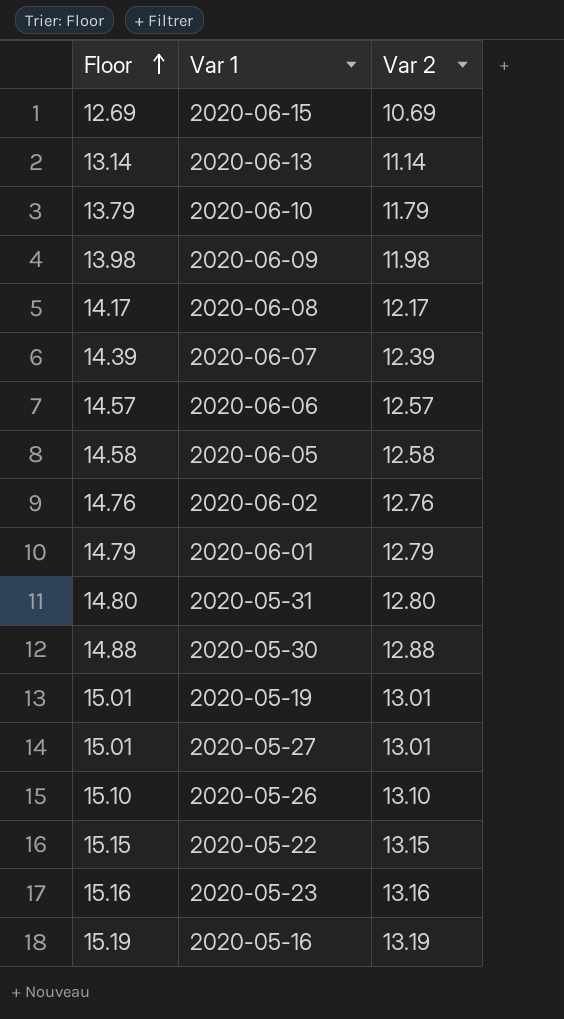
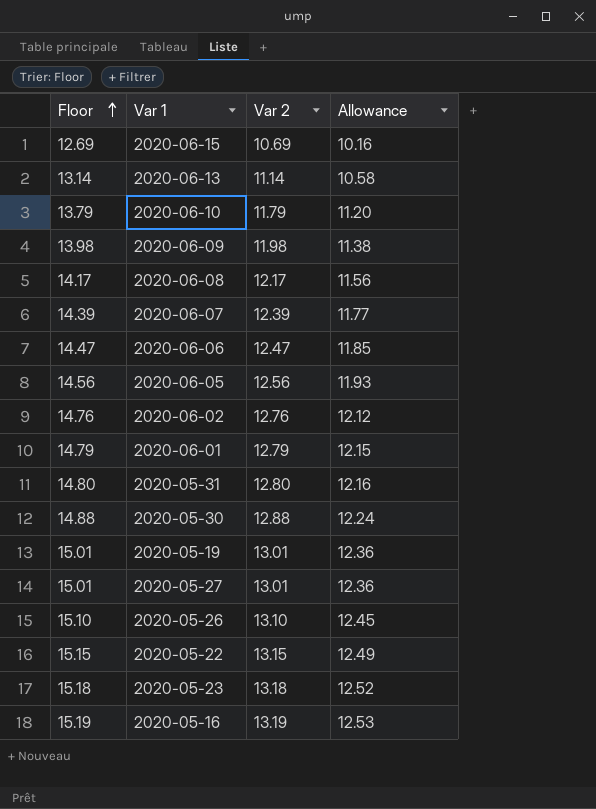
column Allowance | formula: none -> [Var 2] * 0.95
2020-06-06 | Floor: 14.57 -> 14.47
2020-06-06 | Var 2: 12.57 -> 12.47
2020-06-05 | Floor: 14.58 -> 14.56
2020-06-05 | Var 2: 12.58 -> 12.56
2020-05-23 | Floor: 15.16 -> 15.18
2020-05-23 | Var 2: 13.16 -> 13.18

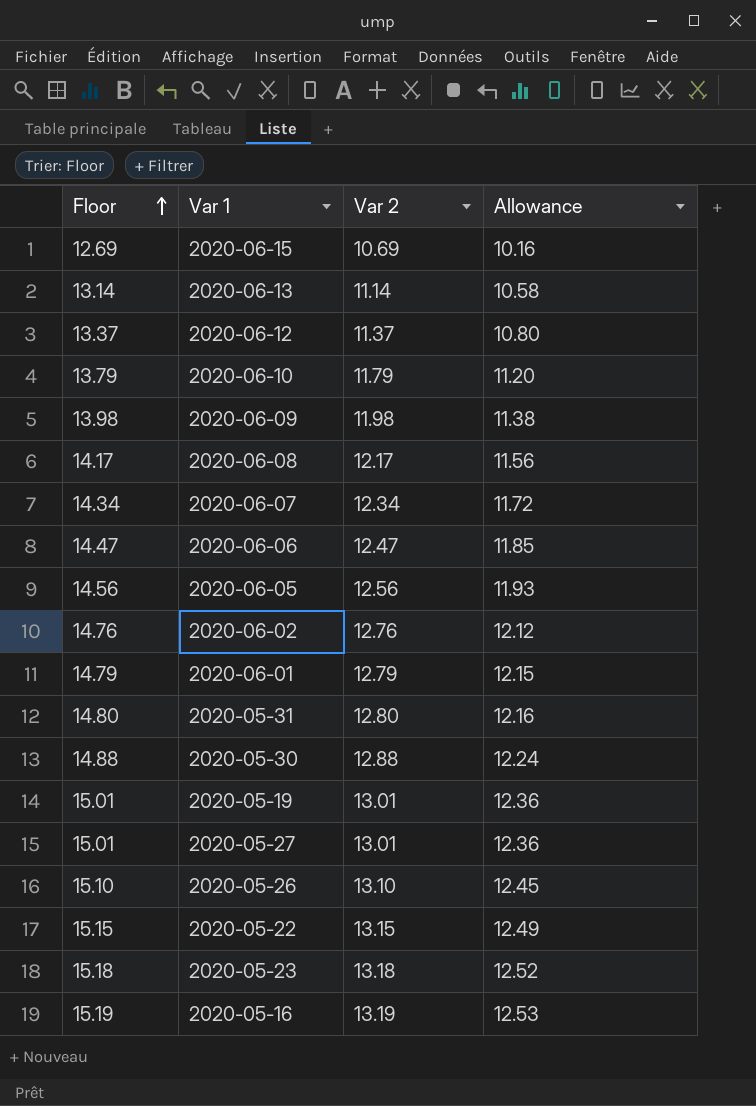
row 2020-06-12: none -> 13.37 | 11.37 | 10.80
2020-06-07 | Floor: 14.39 -> 14.34
2020-06-07 | Var 2: 12.39 -> 12.34
2020-06-07 | Allowance: 11.77 -> 11.72

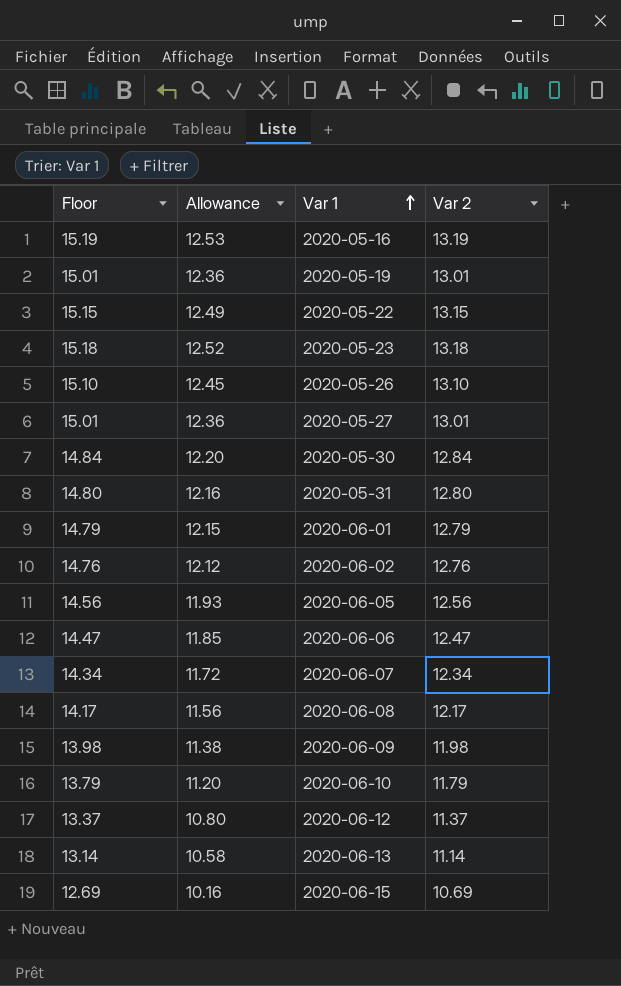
row order: Floor ascending -> Var 1 ascending
column Allowance | position: 4 -> 2
2020-05-30 | Floor: 14.88 -> 14.84
2020-05-30 | Allowance: 12.24 -> 12.20
2020-05-30 | Var 2: 12.88 -> 12.84

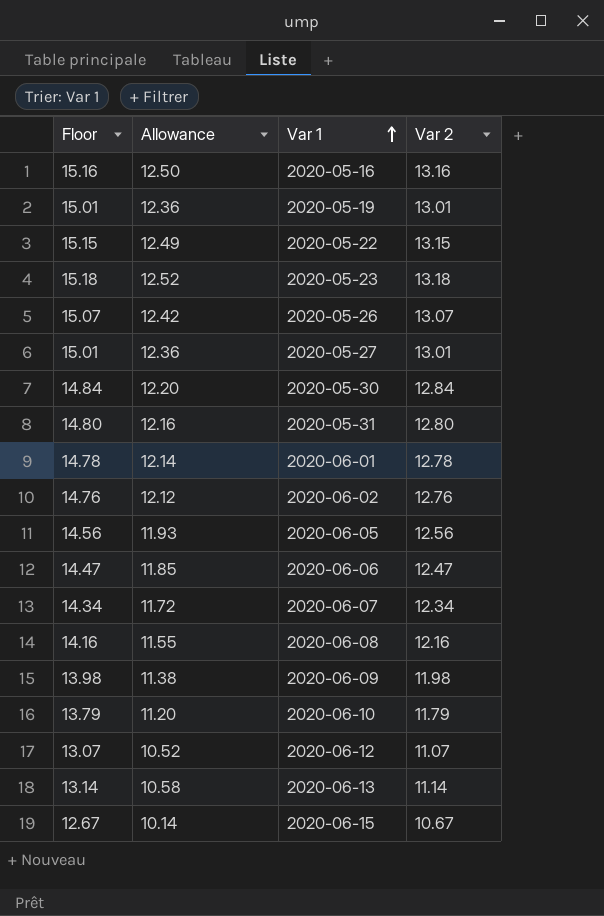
2020-05-16 | Floor: 15.19 -> 15.16
2020-05-16 | Allowance: 12.53 -> 12.50
2020-05-16 | Var 2: 13.19 -> 13.16
2020-05-26 | Floor: 15.10 -> 15.07
2020-05-26 | Allowance: 12.45 -> 12.42
2020-05-26 | Var 2: 13.10 -> 13.07
2020-06-01 | Floor: 14.79 -> 14.78
2020-06-01 | Allowance: 12.15 -> 12.14
2020-06-01 | Var 2: 12.79 -> 12.78
2020-06-08 | Floor: 14.17 -> 14.16
2020-06-08 | Allowance: 11.56 -> 11.55
2020-06-08 | Var 2: 12.17 -> 12.16
2020-06-12 | Floor: 13.37 -> 13.07
2020-06-12 | Allowance: 10.80 -> 10.52
2020-06-12 | Var 2: 11.37 -> 11.07
2020-06-15 | Floor: 12.69 -> 12.67
2020-06-15 | Allowance: 10.16 -> 10.14
2020-06-15 | Var 2: 10.69 -> 10.67

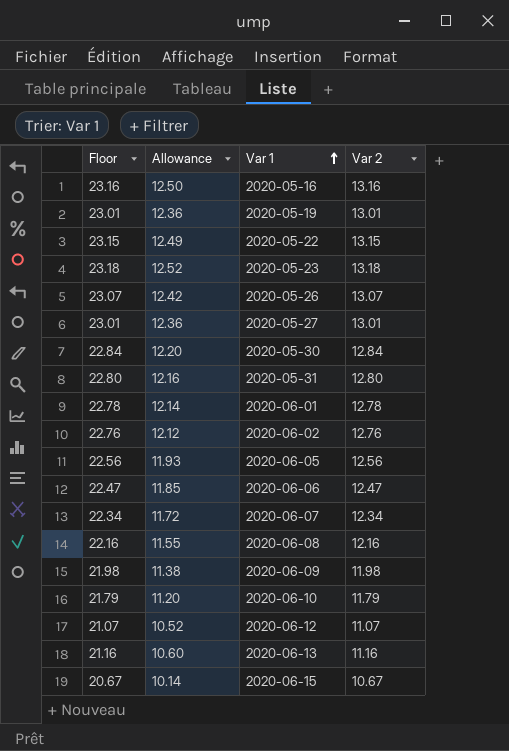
column Floor | formula: [Var 2] + 2 -> [Var 2] + 10
2020-06-13 | Allowance: 10.58 -> 10.60
2020-06-13 | Var 2: 11.14 -> 11.16

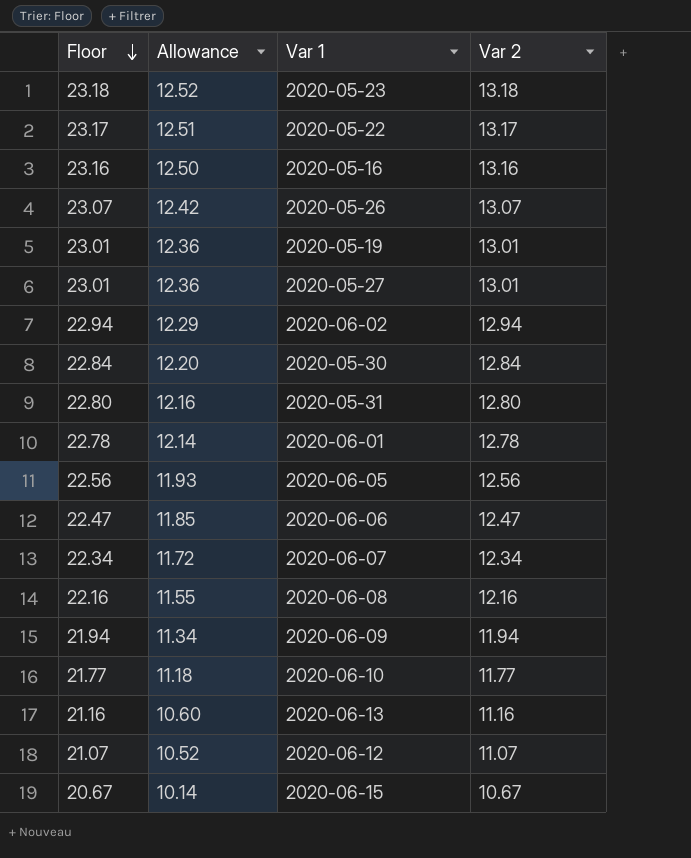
row order: Var 1 ascending -> Floor descending
2020-05-22 | Floor: 23.15 -> 23.17
2020-05-22 | Allowance: 12.49 -> 12.51
2020-05-22 | Var 2: 13.15 -> 13.17
2020-06-02 | Floor: 22.76 -> 22.94
2020-06-02 | Allowance: 12.12 -> 12.29
2020-06-02 | Var 2: 12.76 -> 12.94
2020-06-09 | Floor: 21.98 -> 21.94
2020-06-09 | Allowance: 11.38 -> 11.34
2020-06-09 | Var 2: 11.98 -> 11.94
2020-06-10 | Floor: 21.79 -> 21.77
2020-06-10 | Allowance: 11.20 -> 11.18
2020-06-10 | Var 2: 11.79 -> 11.77

